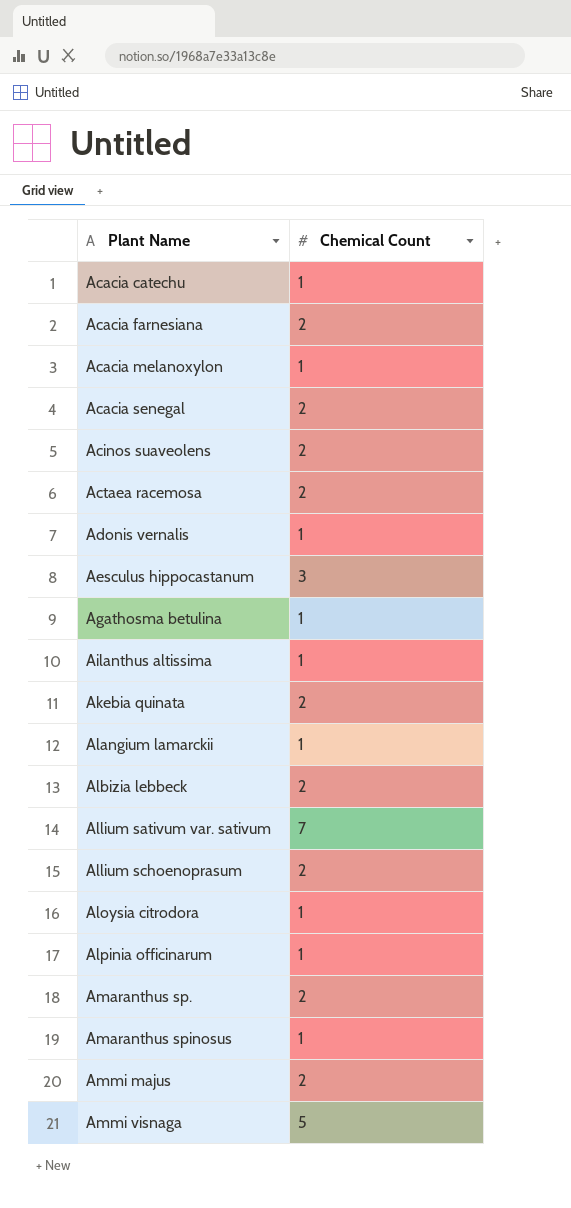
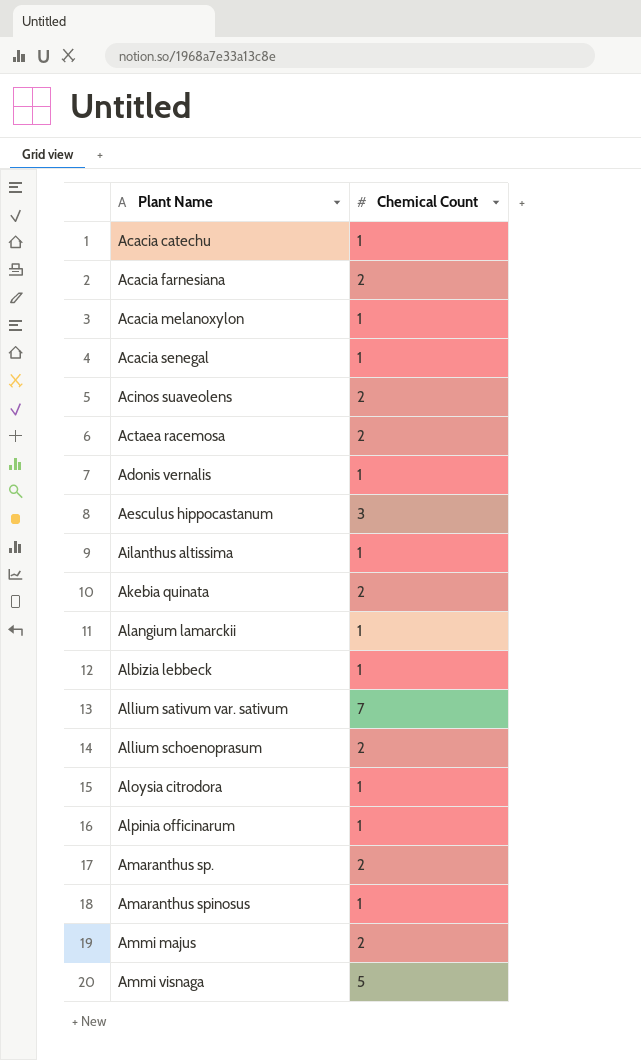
row Agathosma betulina: 1 -> none
Acacia senegal | Chemical Count: 2 -> 1
Albizia lebbeck | Chemical Count: 2 -> 1

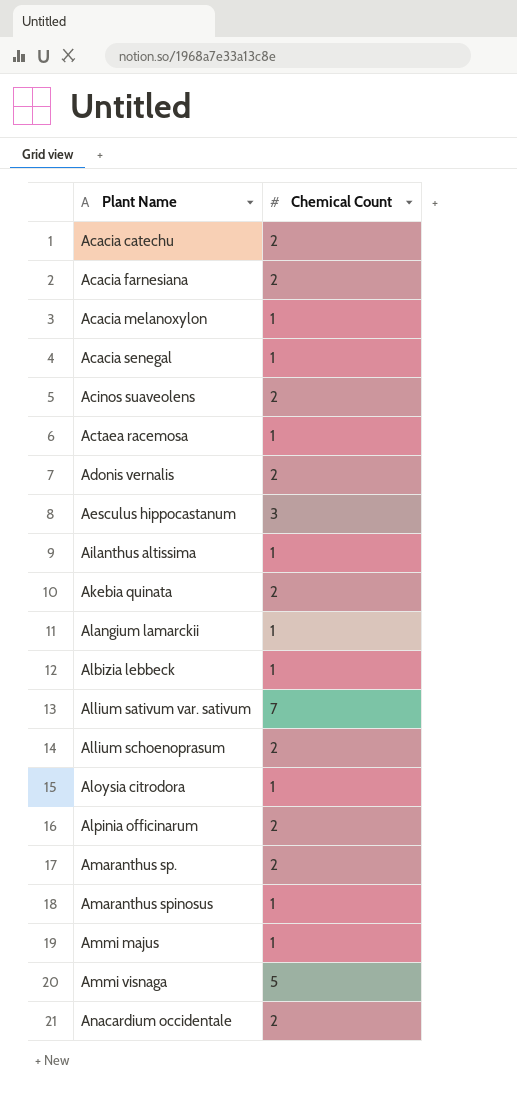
Acacia catechu | Chemical Count: 1 -> 2
Actaea racemosa | Chemical Count: 2 -> 1
Adonis vernalis | Chemical Count: 1 -> 2
Alpinia officinarum | Chemical Count: 1 -> 2
Ammi majus | Chemical Count: 2 -> 1
row Anacardium occidentale: none -> 2

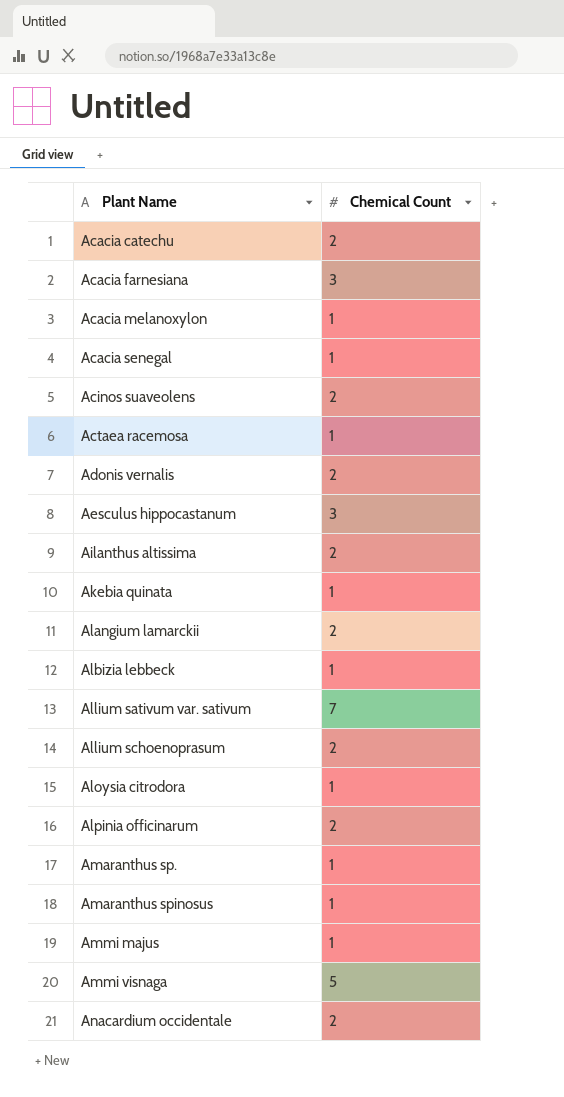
Acacia farnesiana | Chemical Count: 2 -> 3
Ailanthus altissima | Chemical Count: 1 -> 2
Akebia quinata | Chemical Count: 2 -> 1
Alangium lamarckii | Chemical Count: 1 -> 2
Amaranthus sp. | Chemical Count: 2 -> 1

